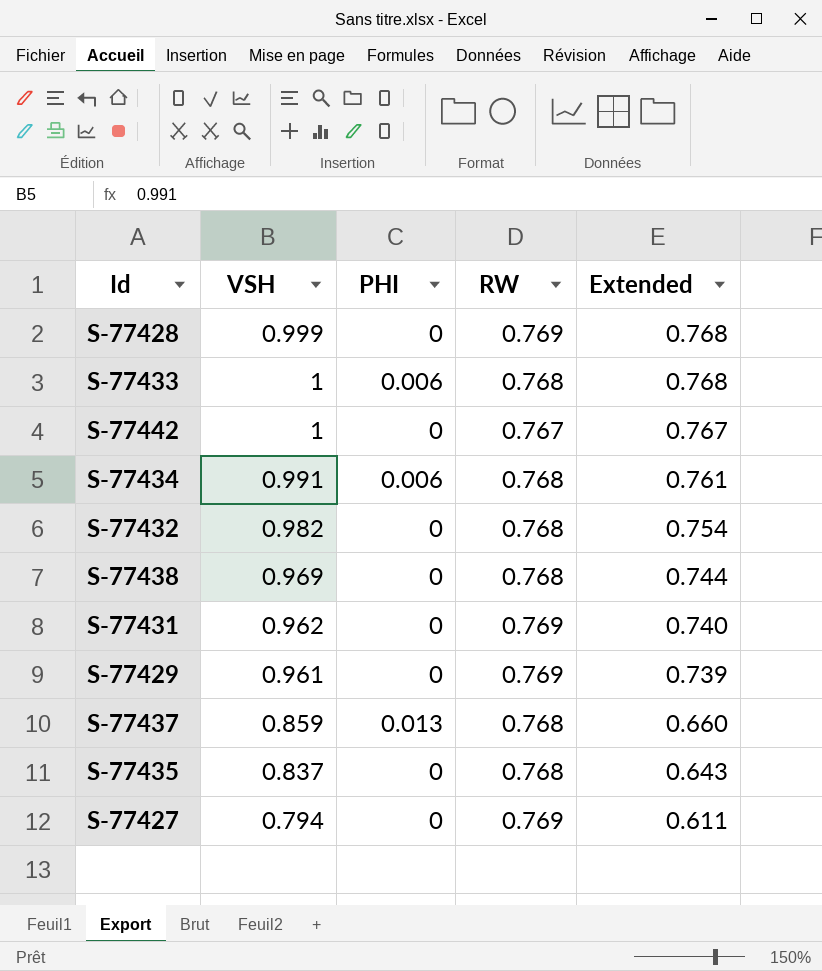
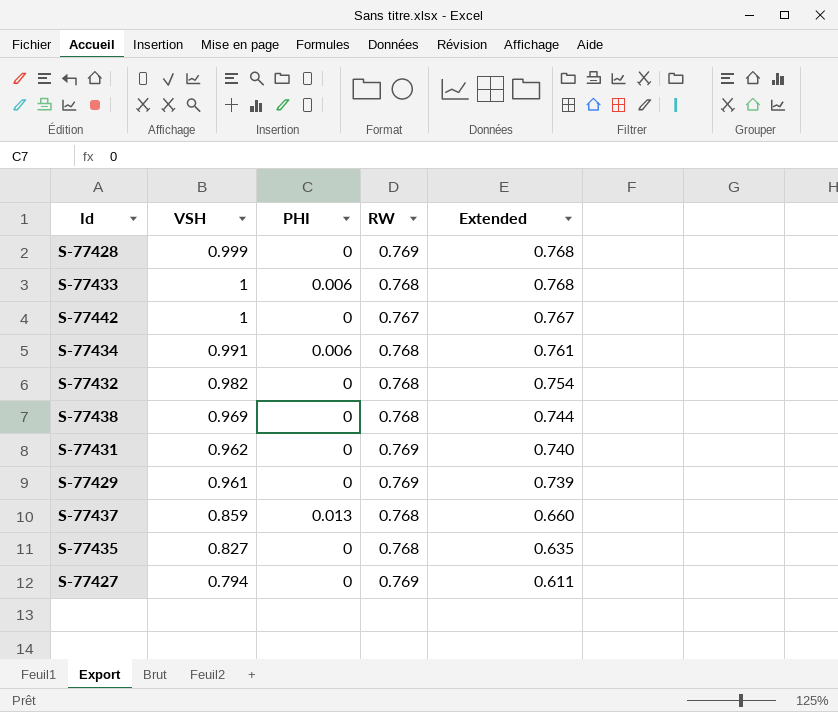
S-77435 | VSH: 0.837 -> 0.827
S-77435 | Extended: 0.643 -> 0.635

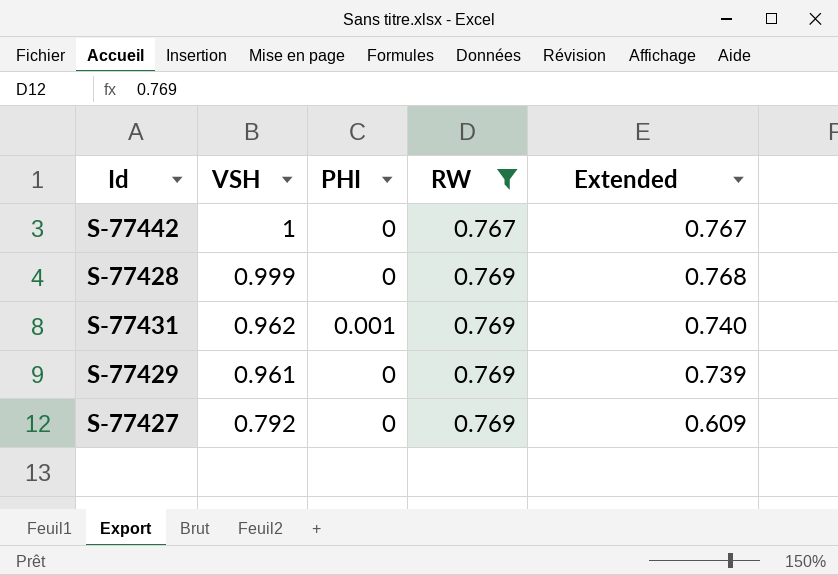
filter: none -> RW != 0.768
row order: Extended descending -> VSH descending
S-77431 | PHI: 0 -> 0.001
S-77427 | VSH: 0.794 -> 0.792
S-77427 | Extended: 0.611 -> 0.609

